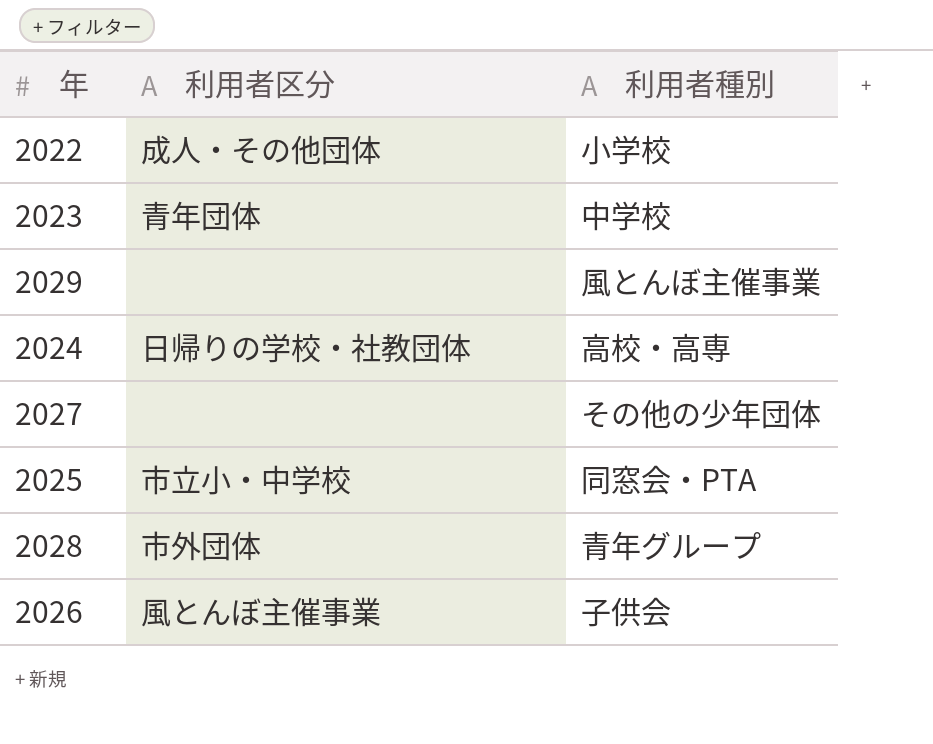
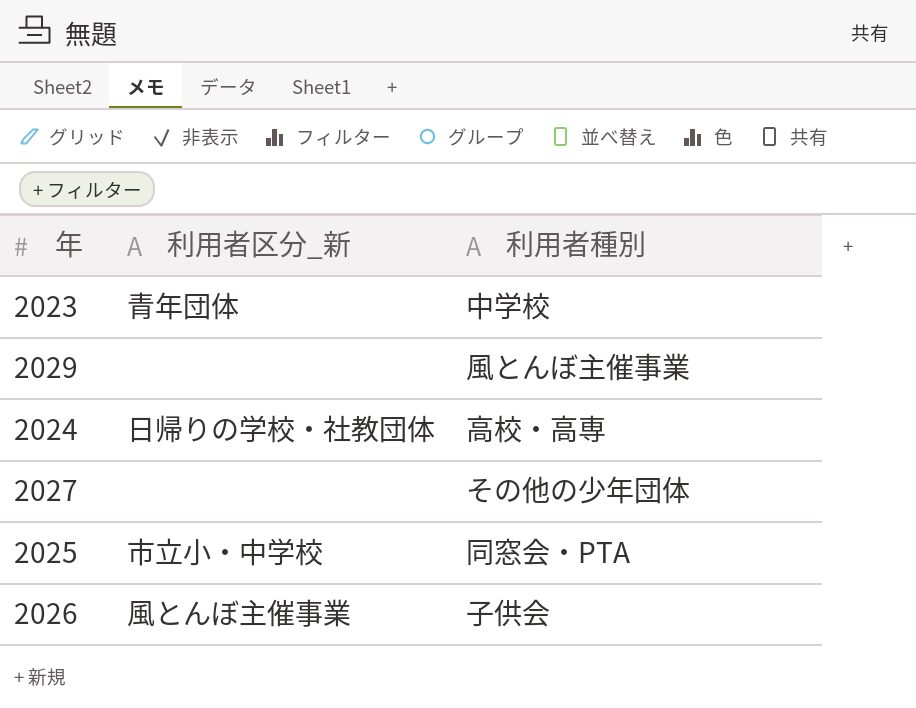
column name: 利用者区分 -> 利用者区分_新
row 2022: 成人・その他団体 | 小学校 -> none
row 2028: 市外団体 | 青年グループ -> none

